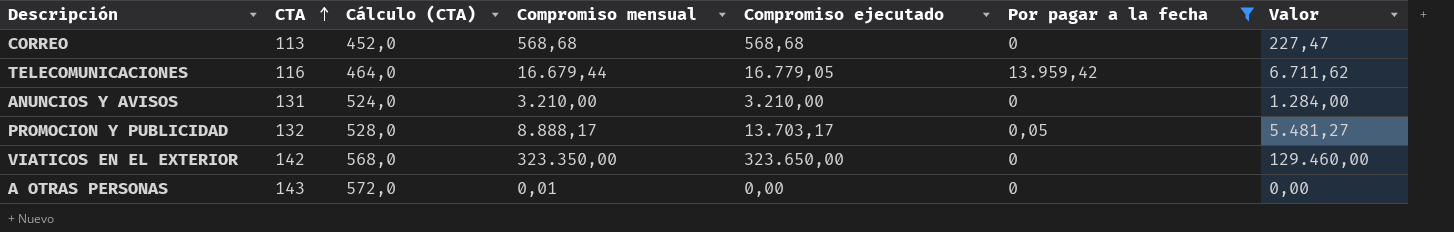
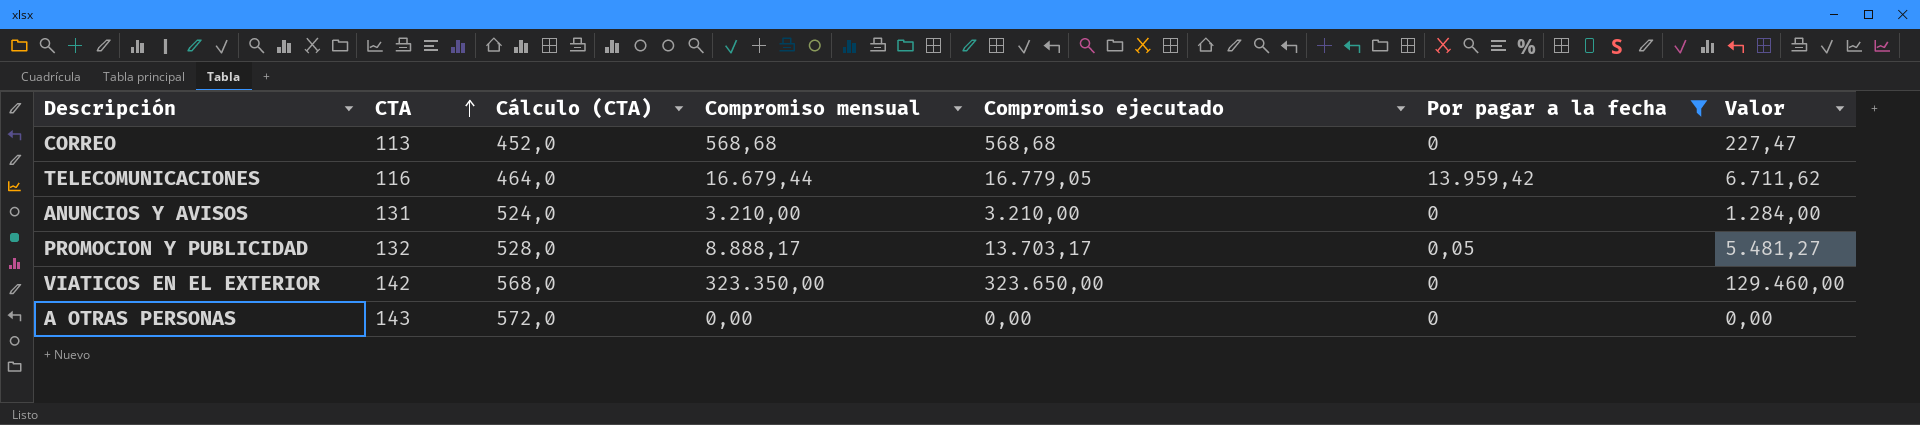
A OTRAS PERSONAS | Compromiso mensual: 0,01 -> 0,00

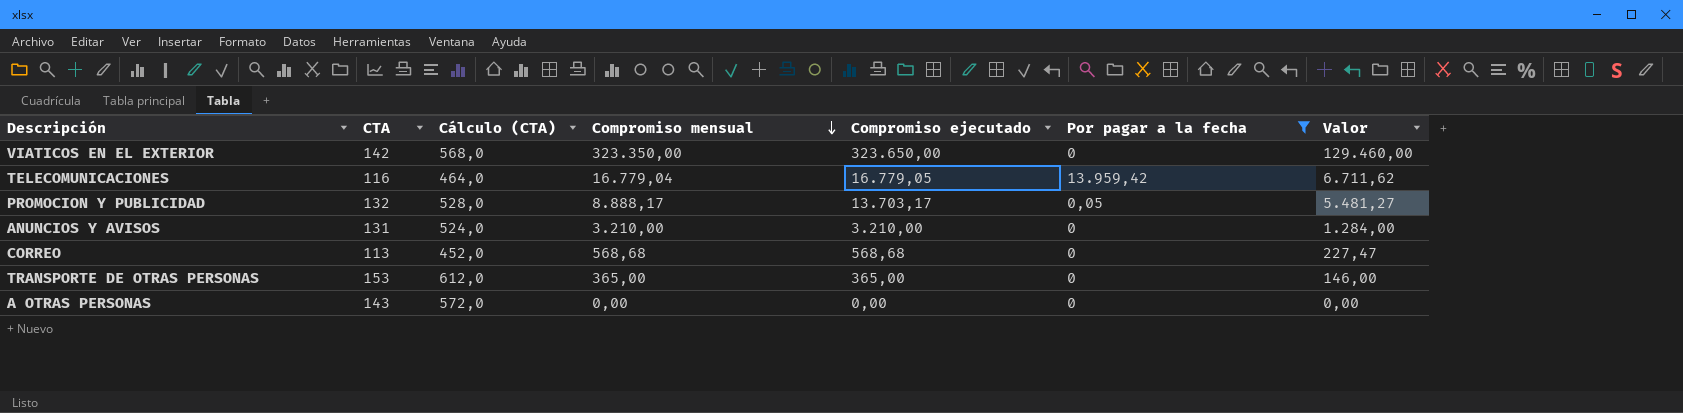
row order: CTA ascending -> Compromiso mensual descending
TELECOMUNICACIONES | Compromiso mensual: 16.679,44 -> 16.779,04
row TRANSPORTE DE OTRAS PERSONAS: none -> 153 | 612,0 | 365,00 | 365,00 | 0 | 146,00

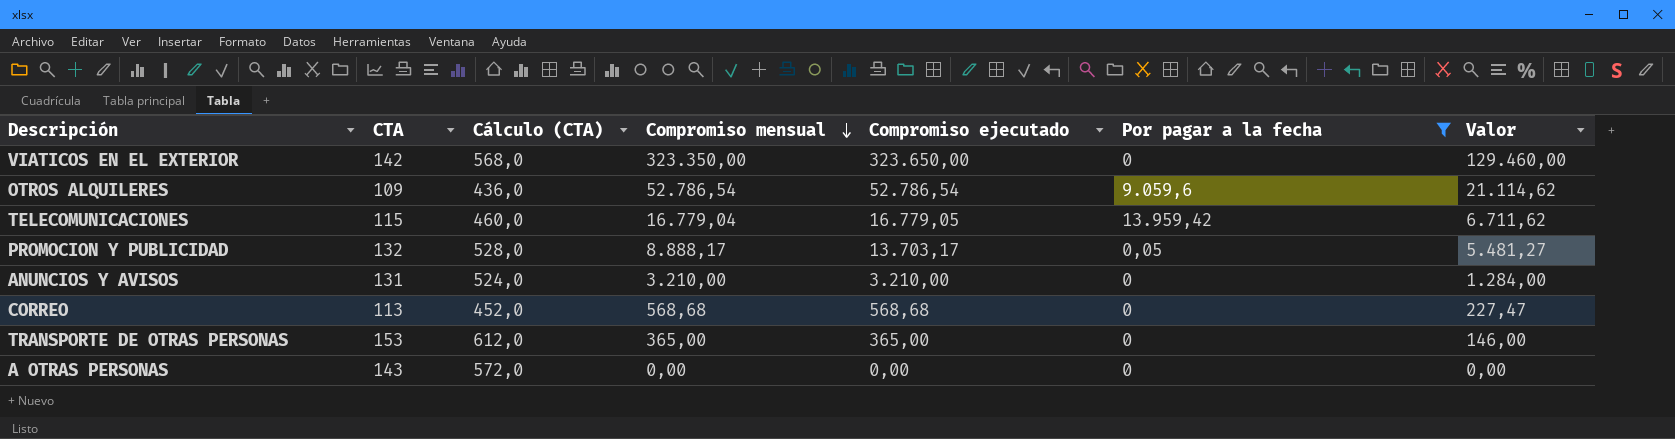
row OTROS ALQUILERES: none -> 109 | 436,0 | 52.786,54 | 52.786,54 | 9.059,6 | 21.114,62
TELECOMUNICACIONES | CTA: 116 -> 115
TELECOMUNICACIONES | Cálculo (CTA): 464,0 -> 460,0

